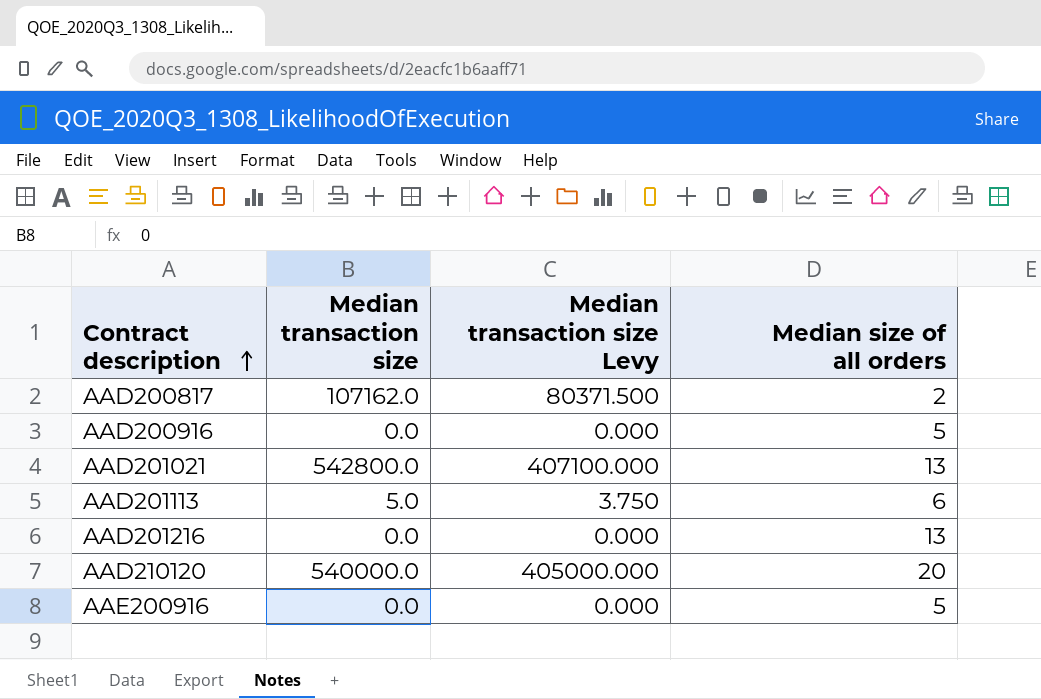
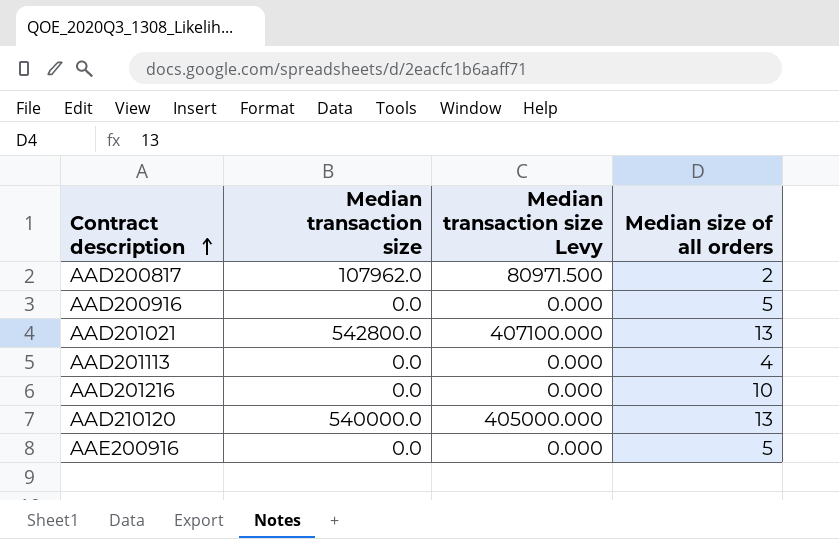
AAD200817 | Median transaction size: 107162.0 -> 107962.0
AAD200817 | Median transaction size Levy: 80371.500 -> 80971.500
AAD201113 | Median transaction size: 5.0 -> 0.0
AAD201113 | Median transaction size Levy: 3.750 -> 0.000
AAD201113 | Median size of all orders: 6 -> 4
AAD201216 | Median size of all orders: 13 -> 10
AAD210120 | Median size of all orders: 20 -> 13

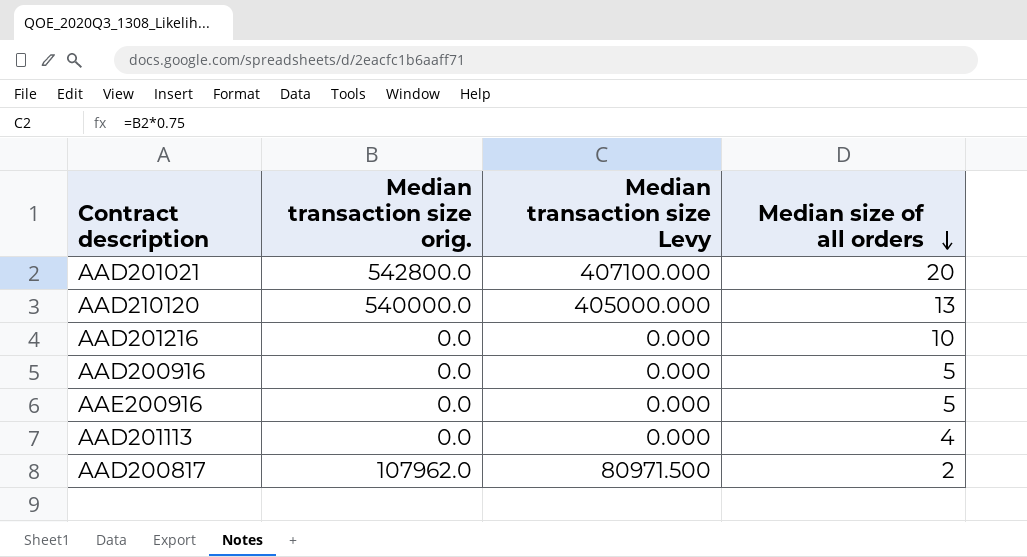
row order: Contract description ascending -> Median size of all orders descending
column name: Median transaction size -> Median transaction size orig.
AAD201021 | Median size of all orders: 13 -> 20

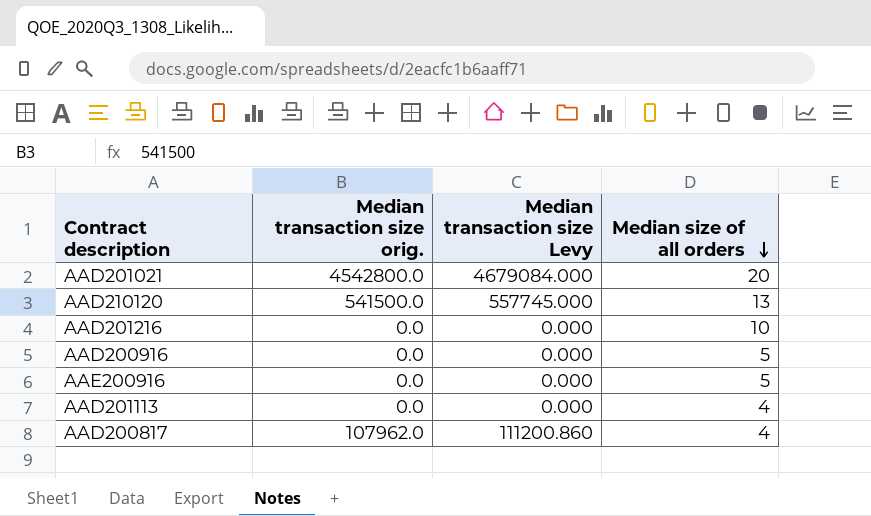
column Median transaction size Levy | formula: [Median transaction size orig.] * 0.75 -> [Median transaction size orig.] * 1.03
AAD201021 | Median transaction size orig.: 542800.0 -> 4542800.0
AAD210120 | Median transaction size orig.: 540000.0 -> 541500.0
AAD200817 | Median size of all orders: 2 -> 4

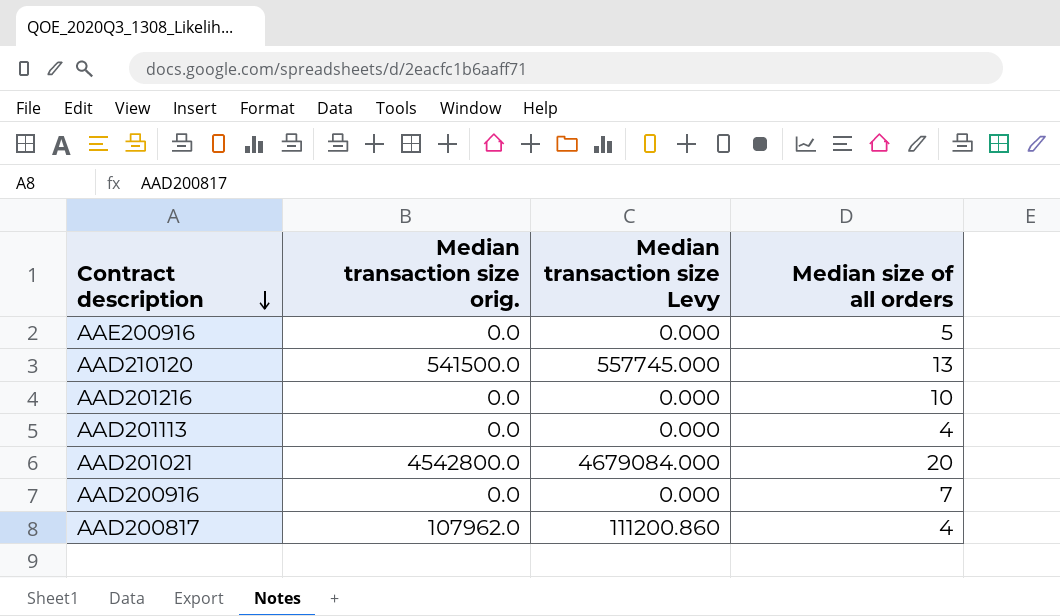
row order: Median size of all orders descending -> Contract description descending
AAD200916 | Median size of all orders: 5 -> 7

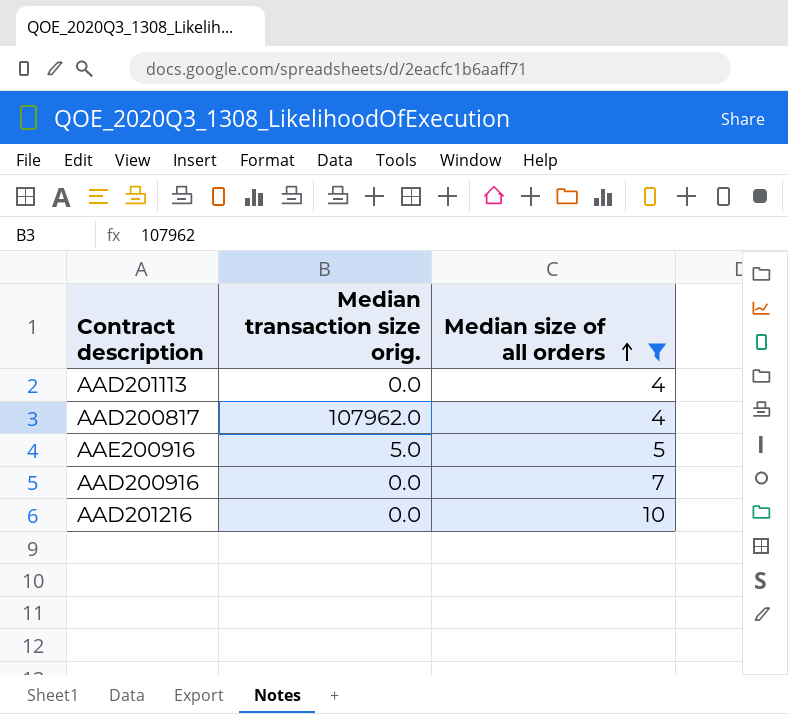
filter: none -> Median size of all orders <= 10
row order: Contract description descending -> Median size of all orders ascending
column Median transaction size Levy | formula: [Median transaction size orig.] * 1.03 -> none
AAE200916 | Median transaction size orig.: 0.0 -> 5.0

